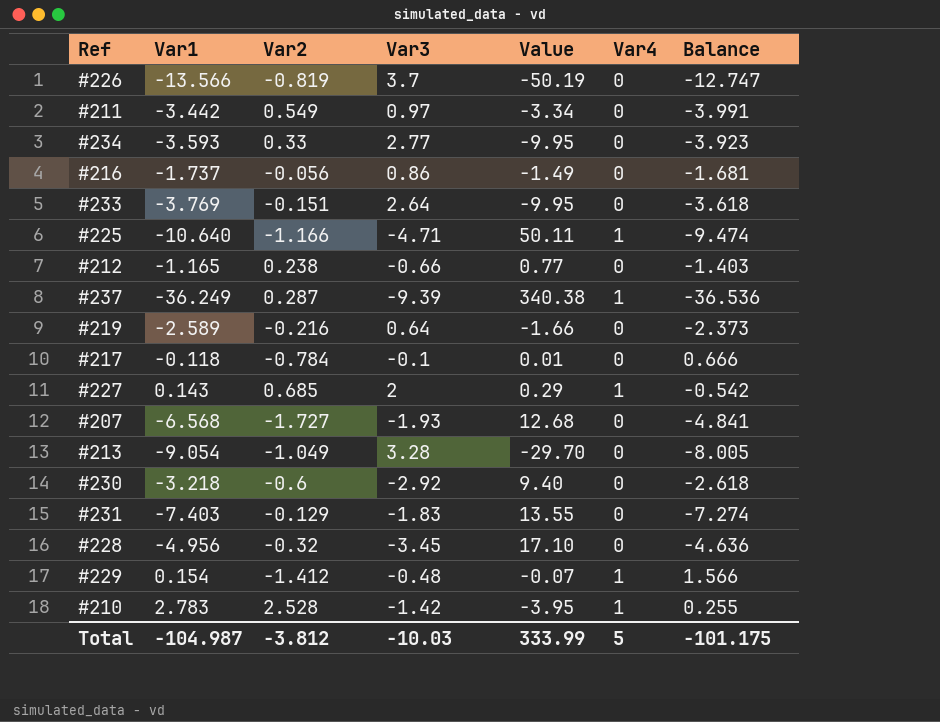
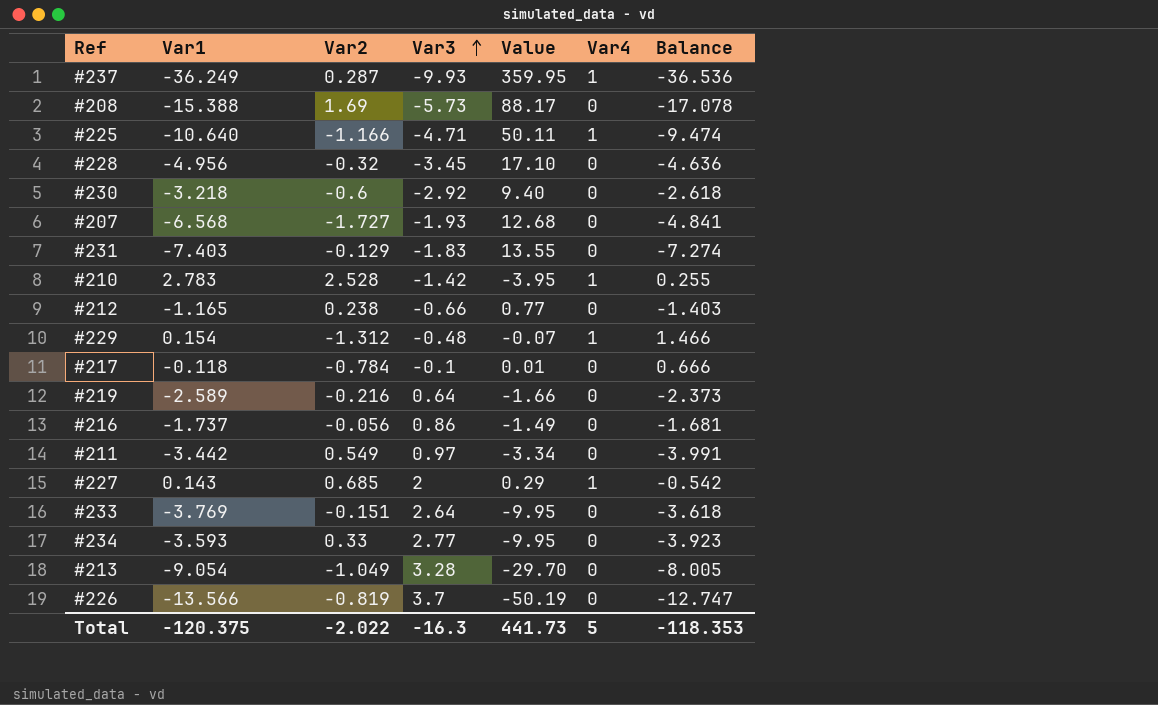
row order: none -> Var3 ascending
#237 | Var3: -9.39 -> -9.93
#237 | Value: 340.38 -> 359.95
row #208: none -> -15.388 | 1.69 | -5.73 | 88.17 | 0 | -17.078
#229 | Var2: -1.412 -> -1.312
#229 | Balance: 1.566 -> 1.466
Total | Var1: -104.987 -> -120.375
Total | Var2: -3.812 -> -2.022
Total | Var3: -10.03 -> -16.3
Total | Value: 333.99 -> 441.73
Total | Balance: -101.175 -> -118.353

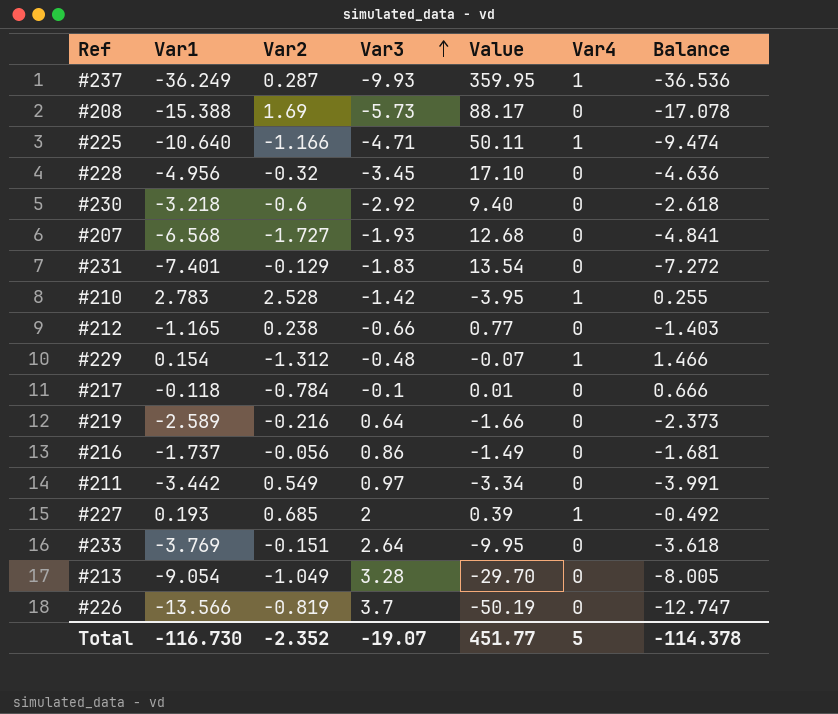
row #234: -3.593 | 0.33 | 2.77 | -9.95 | 0 | -3.923 -> none
#231 | Var1: -7.403 -> -7.401
#231 | Value: 13.55 -> 13.54
#231 | Balance: -7.274 -> -7.272
#227 | Var1: 0.143 -> 0.193
#227 | Value: 0.29 -> 0.39
#227 | Balance: -0.542 -> -0.492
Total | Var1: -120.375 -> -116.730
Total | Var2: -2.022 -> -2.352
Total | Var3: -16.3 -> -19.07
Total | Value: 441.73 -> 451.77
Total | Balance: -118.353 -> -114.378

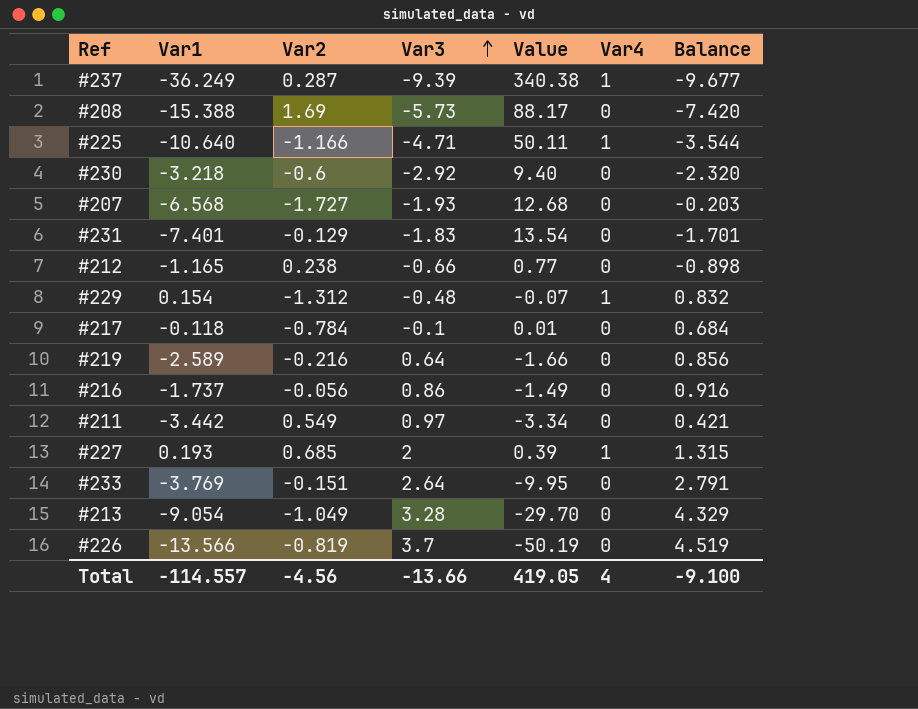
column Balance | formula: [Var1] - [Var2] -> [Var3] - [Var2]
row #228: -4.956 | -0.32 | -3.45 | 17.10 | 0 | -4.636 -> none
row #210: 2.783 | 2.528 | -1.42 | -3.95 | 1 | 0.255 -> none
#237 | Var3: -9.93 -> -9.39
#237 | Value: 359.95 -> 340.38
Total | Var1: -116.730 -> -114.557
Total | Var2: -2.352 -> -4.56
Total | Var3: -19.07 -> -13.66
Total | Value: 451.77 -> 419.05
Total | Var4: 5 -> 4
Total | Balance: -114.378 -> -9.100

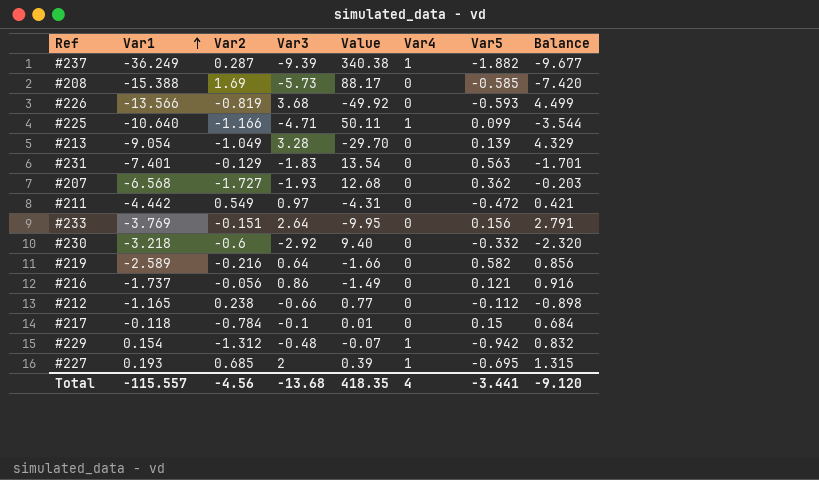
row order: Var3 ascending -> Var1 ascending
column Var5 | position: none -> 7
#226 | Var3: 3.7 -> 3.68
#226 | Value: -50.19 -> -49.92
#226 | Balance: 4.519 -> 4.499
#211 | Var1: -3.442 -> -4.442
#211 | Value: -3.34 -> -4.31
Total | Var1: -114.557 -> -115.557
Total | Var3: -13.66 -> -13.68
Total | Value: 419.05 -> 418.35
Total | Balance: -9.100 -> -9.120

